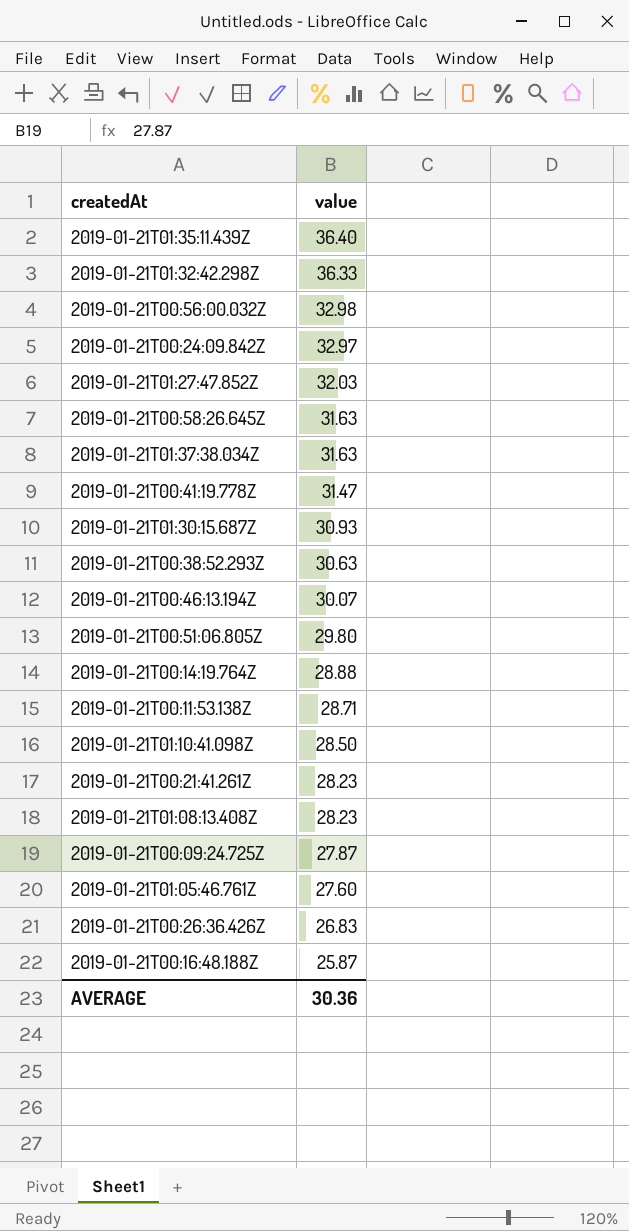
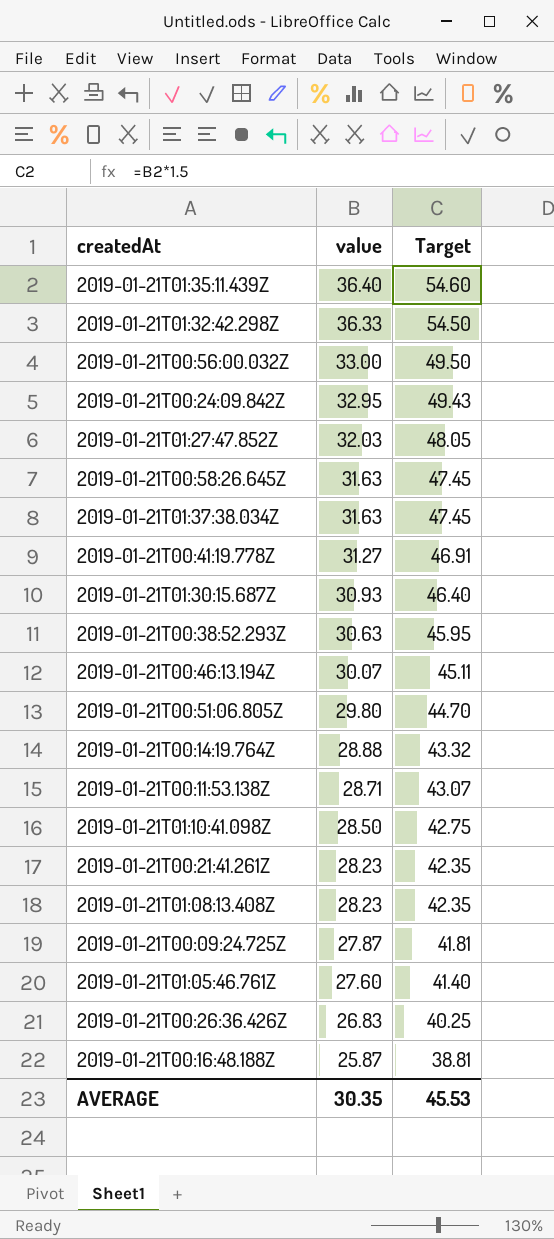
column Target | formula: none -> [value] * 1.5
2019-01-21T00:56:00.032Z | value: 32.98 -> 33.00
2019-01-21T00:24:09.842Z | value: 32.97 -> 32.95
2019-01-21T00:41:19.778Z | value: 31.47 -> 31.27
AVERAGE | value: 30.36 -> 30.35

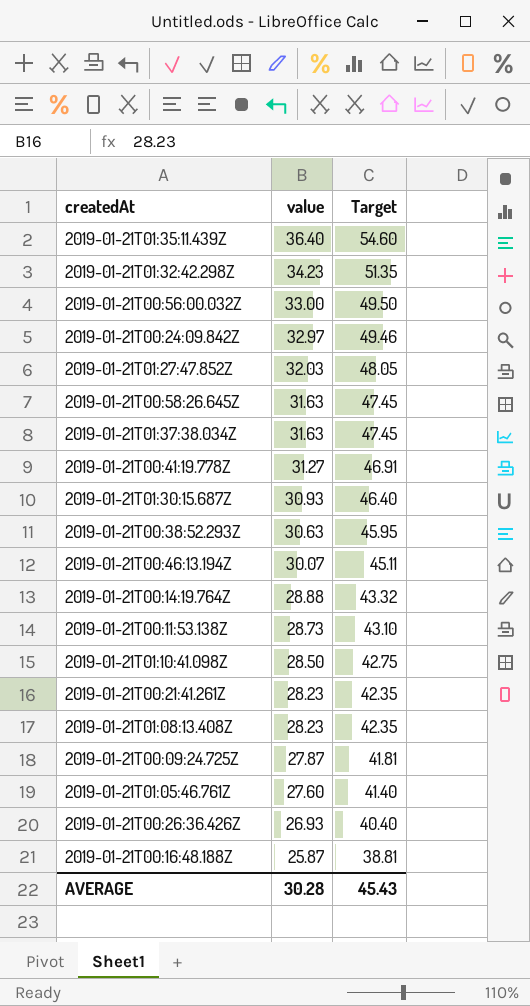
row 2019-01-21T00:51:06.805Z: 29.80 | 44.70 -> none
2019-01-21T01:32:42.298Z | value: 36.33 -> 34.23
2019-01-21T01:32:42.298Z | Target: 54.50 -> 51.35
2019-01-21T00:24:09.842Z | value: 32.95 -> 32.97
2019-01-21T00:24:09.842Z | Target: 49.43 -> 49.46
2019-01-21T00:11:53.138Z | value: 28.71 -> 28.73
2019-01-21T00:11:53.138Z | Target: 43.07 -> 43.10
2019-01-21T00:26:36.426Z | value: 26.83 -> 26.93
2019-01-21T00:26:36.426Z | Target: 40.25 -> 40.40
AVERAGE | value: 30.35 -> 30.28
AVERAGE | Target: 45.53 -> 45.43

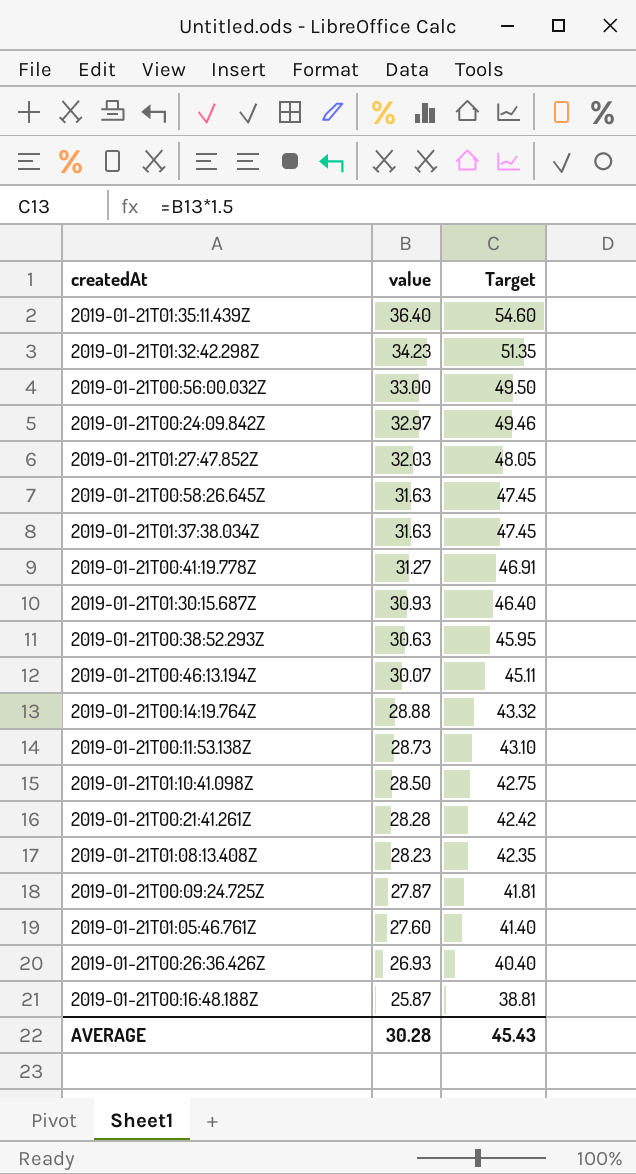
2019-01-21T00:21:41.261Z | value: 28.23 -> 28.28
2019-01-21T00:21:41.261Z | Target: 42.35 -> 42.42

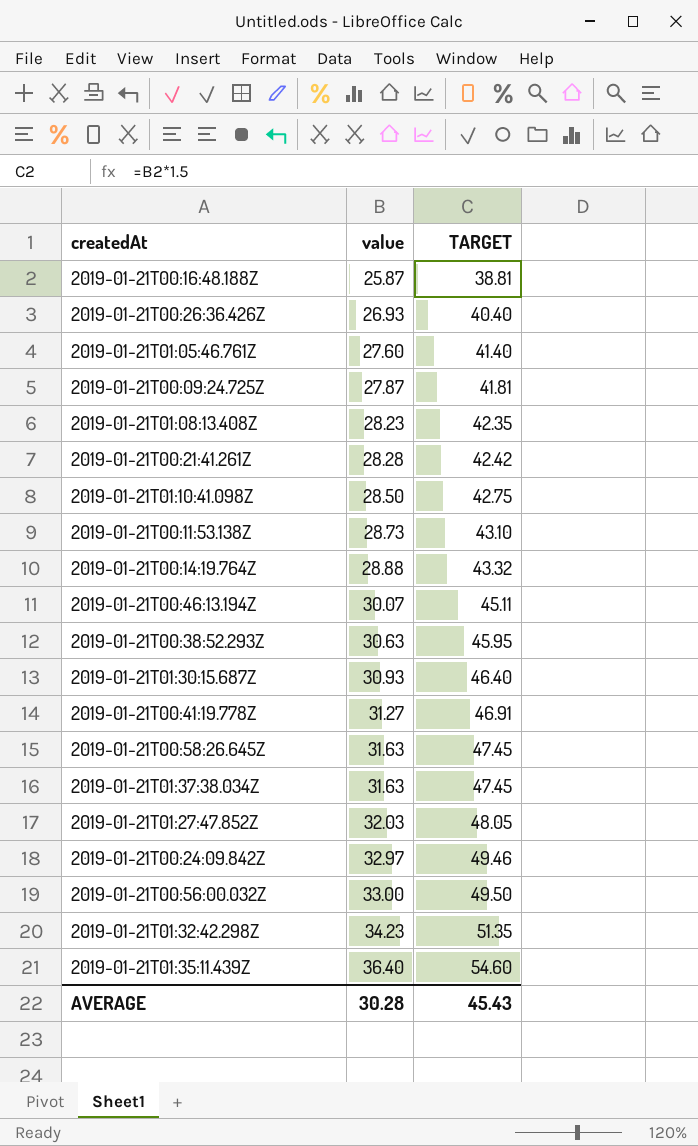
row order: value descending -> value ascending
column name: Target -> TARGET

